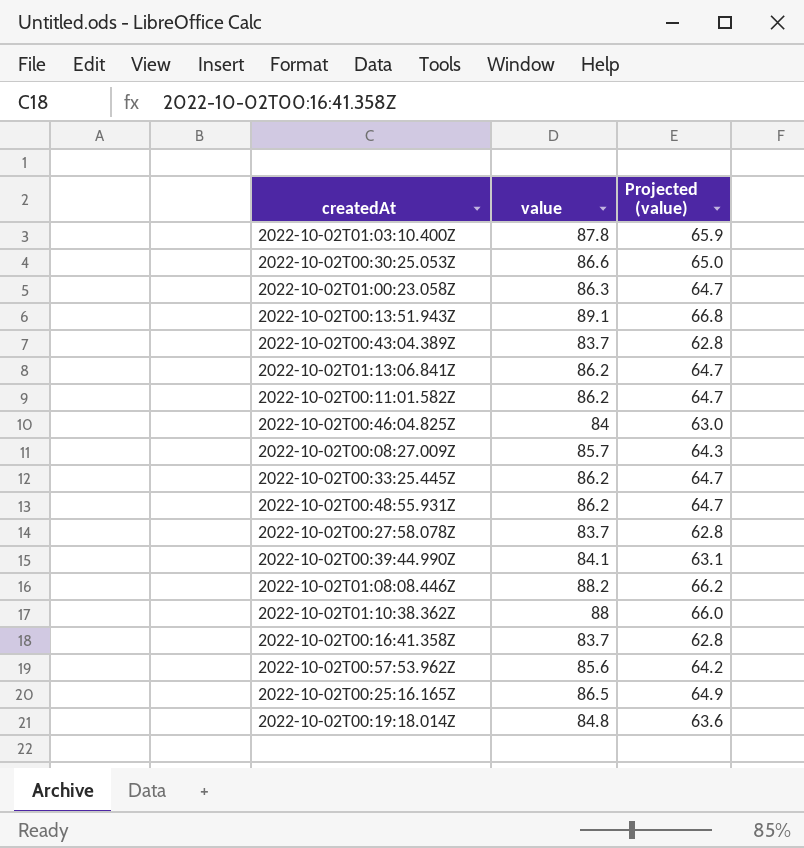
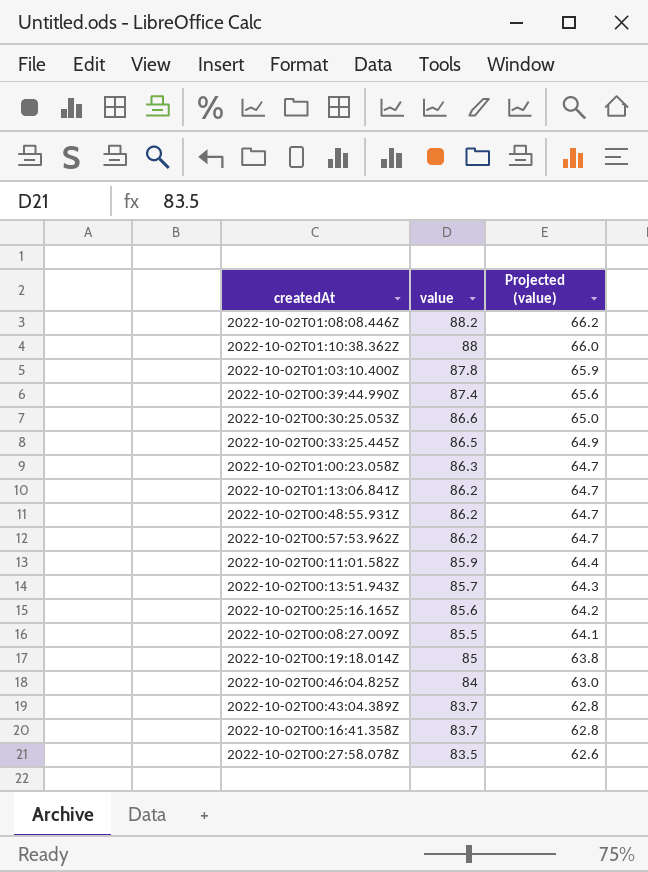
row order: none -> value descending
2022-10-02T00:39:44.990Z | value: 84.1 -> 87.4
2022-10-02T00:39:44.990Z | Projected (value): 63.1 -> 65.6
2022-10-02T00:33:25.445Z | value: 86.2 -> 86.5
2022-10-02T00:33:25.445Z | Projected (value): 64.7 -> 64.9
2022-10-02T00:57:53.962Z | value: 85.6 -> 86.2
2022-10-02T00:57:53.962Z | Projected (value): 64.2 -> 64.7
2022-10-02T00:11:01.582Z | value: 86.2 -> 85.9
2022-10-02T00:11:01.582Z | Projected (value): 64.7 -> 64.4
2022-10-02T00:13:51.943Z | value: 89.1 -> 85.7
2022-10-02T00:13:51.943Z | Projected (value): 66.8 -> 64.3
2022-10-02T00:25:16.165Z | value: 86.5 -> 85.6
2022-10-02T00:25:16.165Z | Projected (value): 64.9 -> 64.2
2022-10-02T00:08:27.009Z | value: 85.7 -> 85.5
2022-10-02T00:08:27.009Z | Projected (value): 64.3 -> 64.1
2022-10-02T00:19:18.014Z | value: 84.8 -> 85
2022-10-02T00:19:18.014Z | Projected (value): 63.6 -> 63.8
2022-10-02T00:27:58.078Z | value: 83.7 -> 83.5
2022-10-02T00:27:58.078Z | Projected (value): 62.8 -> 62.6

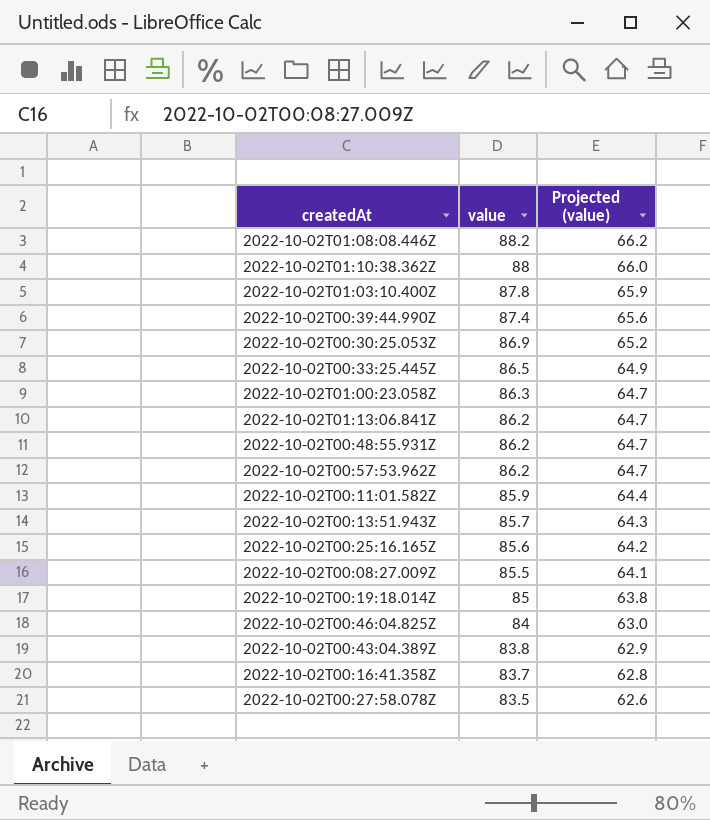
2022-10-02T00:30:25.053Z | value: 86.6 -> 86.9
2022-10-02T00:30:25.053Z | Projected (value): 65.0 -> 65.2
2022-10-02T00:43:04.389Z | value: 83.7 -> 83.8
2022-10-02T00:43:04.389Z | Projected (value): 62.8 -> 62.9

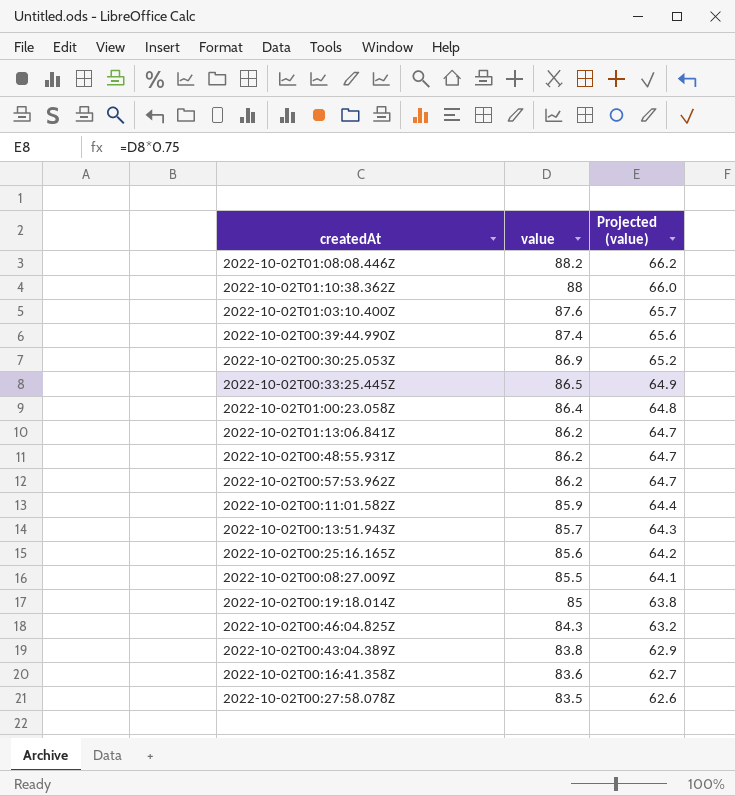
2022-10-02T01:03:10.400Z | value: 87.8 -> 87.6
2022-10-02T01:03:10.400Z | Projected (value): 65.9 -> 65.7
2022-10-02T01:00:23.058Z | value: 86.3 -> 86.4
2022-10-02T01:00:23.058Z | Projected (value): 64.7 -> 64.8
2022-10-02T00:46:04.825Z | value: 84 -> 84.3
2022-10-02T00:46:04.825Z | Projected (value): 63.0 -> 63.2
2022-10-02T00:16:41.358Z | value: 83.7 -> 83.6
2022-10-02T00:16:41.358Z | Projected (value): 62.8 -> 62.7

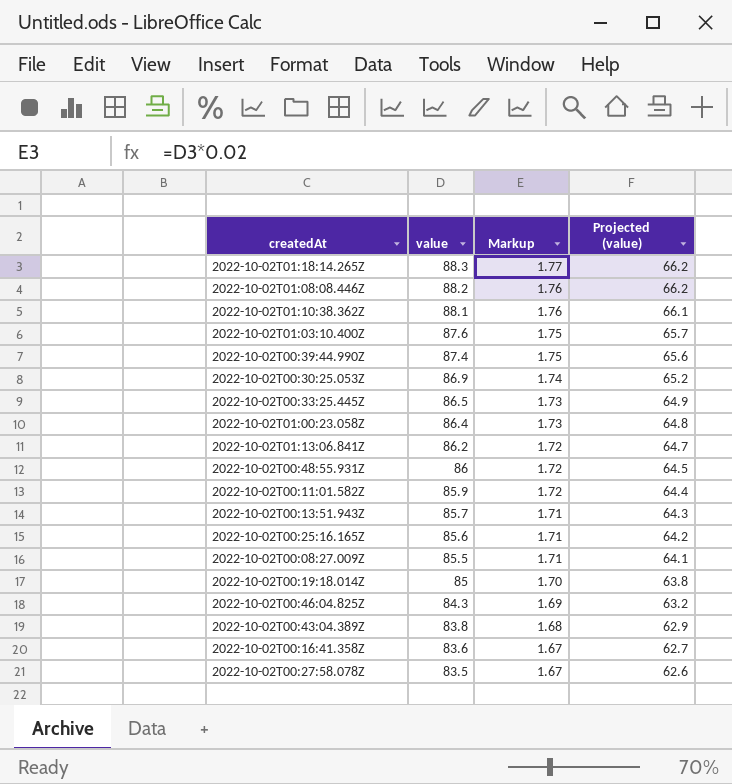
column Markup | formula: none -> [value] * 0.02
row 2022-10-02T00:57:53.962Z: 86.2 | 64.7 -> none
row 2022-10-02T01:18:14.265Z: none -> 88.3 | 1.77 | 66.2
2022-10-02T01:10:38.362Z | value: 88 -> 88.1
2022-10-02T01:10:38.362Z | Projected (value): 66.0 -> 66.1
2022-10-02T00:48:55.931Z | value: 86.2 -> 86
2022-10-02T00:48:55.931Z | Projected (value): 64.7 -> 64.5

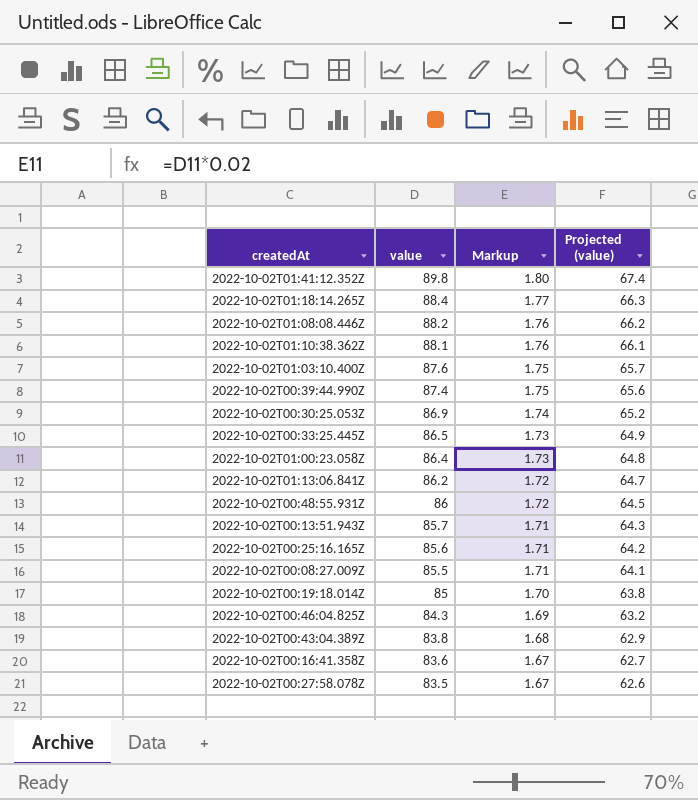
row 2022-10-02T00:11:01.582Z: 85.9 | 1.72 | 64.4 -> none
row 2022-10-02T01:41:12.352Z: none -> 89.8 | 1.80 | 67.4
2022-10-02T01:18:14.265Z | value: 88.3 -> 88.4
2022-10-02T01:18:14.265Z | Projected (value): 66.2 -> 66.3

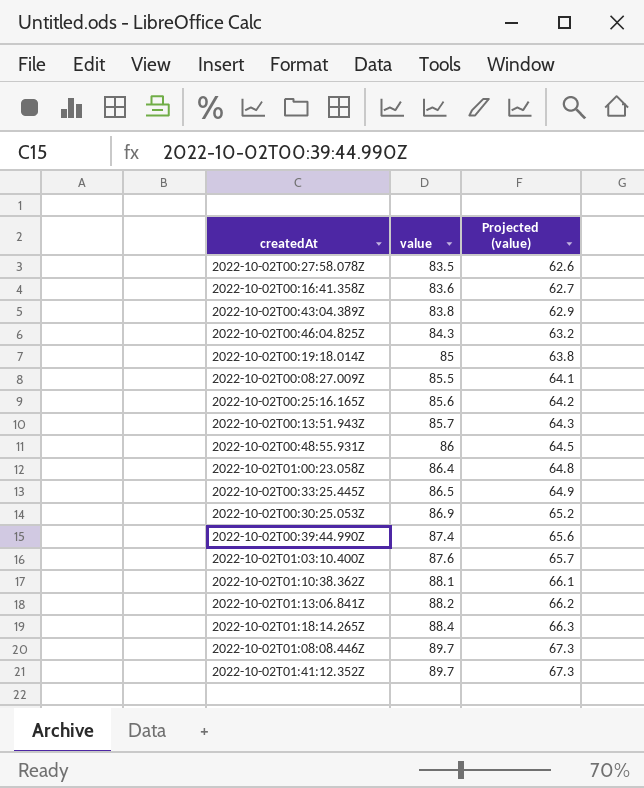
row order: value descending -> value ascending
column Markup | formula: [value] * 0.02 -> none
2022-10-02T01:13:06.841Z | value: 86.2 -> 88.2
2022-10-02T01:13:06.841Z | Projected (value): 64.7 -> 66.2
2022-10-02T01:08:08.446Z | value: 88.2 -> 89.7
2022-10-02T01:08:08.446Z | Projected (value): 66.2 -> 67.3
2022-10-02T01:41:12.352Z | value: 89.8 -> 89.7
2022-10-02T01:41:12.352Z | Projected (value): 67.4 -> 67.3

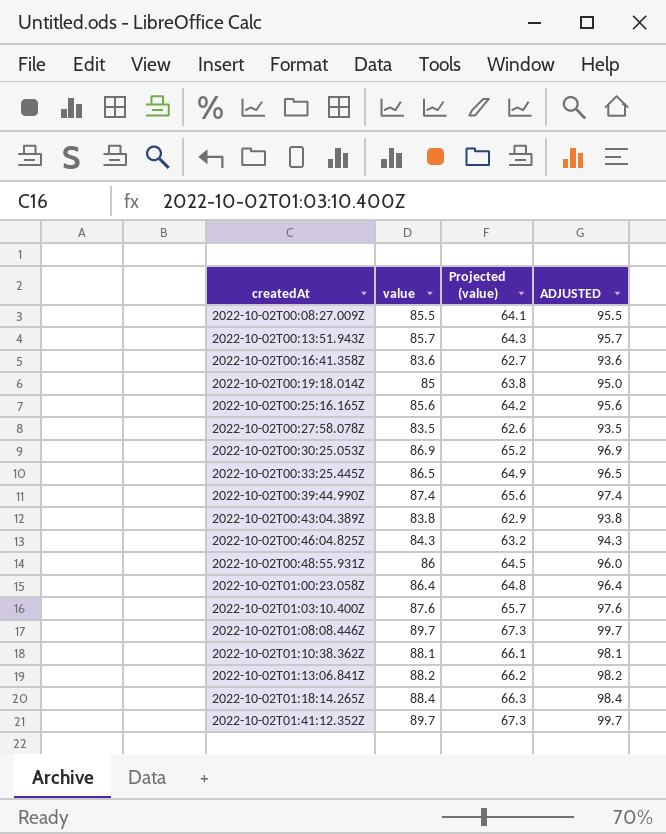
row order: value ascending -> createdAt ascending
column ADJUSTED | formula: none -> [value] + 10

